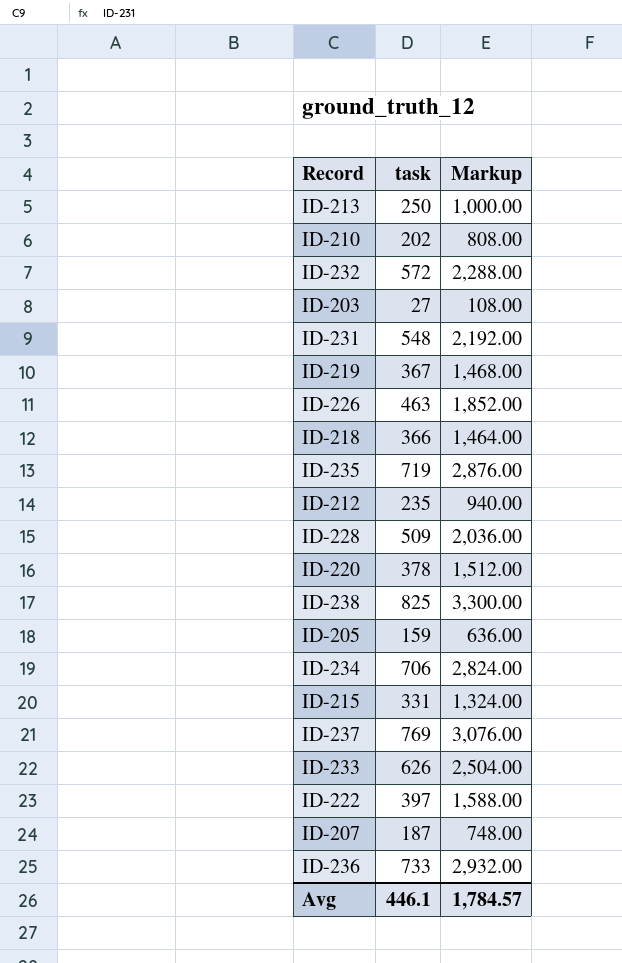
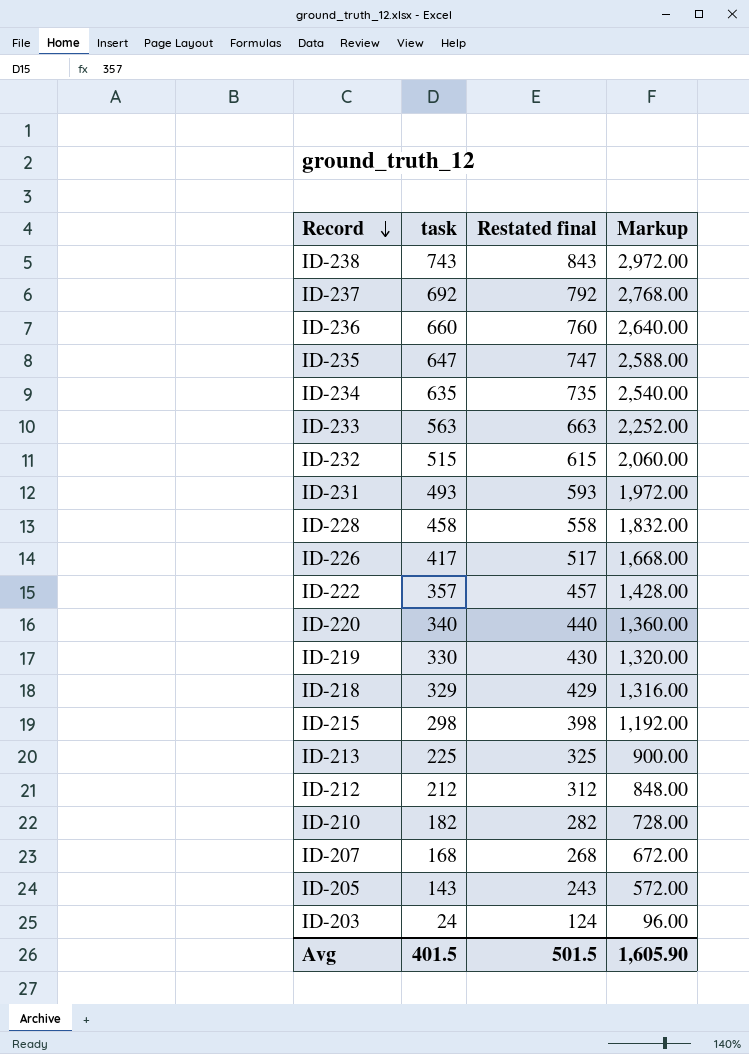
row order: none -> Record descending
column Restated final | formula: none -> [task] + 100
ID-238 | task: 825 -> 743
ID-238 | Markup: 3,300.00 -> 2,972.00
ID-237 | task: 769 -> 692
ID-237 | Markup: 3,076.00 -> 2,768.00
ID-236 | task: 733 -> 660
ID-236 | Markup: 2,932.00 -> 2,640.00
ID-235 | task: 719 -> 647
ID-235 | Markup: 2,876.00 -> 2,588.00
ID-234 | task: 706 -> 635
ID-234 | Markup: 2,824.00 -> 2,540.00
ID-233 | task: 626 -> 563
ID-233 | Markup: 2,504.00 -> 2,252.00
ID-232 | task: 572 -> 515
ID-232 | Markup: 2,288.00 -> 2,060.00
ID-231 | task: 548 -> 493
ID-231 | Markup: 2,192.00 -> 1,972.00
ID-228 | task: 509 -> 458
ID-228 | Markup: 2,036.00 -> 1,832.00
ID-226 | task: 463 -> 417
ID-226 | Markup: 1,852.00 -> 1,668.00
ID-222 | task: 397 -> 357
ID-222 | Markup: 1,588.00 -> 1,428.00
ID-220 | task: 378 -> 340
ID-220 | Markup: 1,512.00 -> 1,360.00
ID-219 | task: 367 -> 330
ID-219 | Markup: 1,468.00 -> 1,320.00
ID-218 | task: 366 -> 329
ID-218 | Markup: 1,464.00 -> 1,316.00
ID-215 | task: 331 -> 298
ID-215 | Markup: 1,324.00 -> 1,192.00
ID-213 | task: 250 -> 225
ID-213 | Markup: 1,000.00 -> 900.00
ID-212 | task: 235 -> 212
ID-212 | Markup: 940.00 -> 848.00
ID-210 | task: 202 -> 182
ID-210 | Markup: 808.00 -> 728.00
ID-207 | task: 187 -> 168
ID-207 | Markup: 748.00 -> 672.00
ID-205 | task: 159 -> 143
ID-205 | Markup: 636.00 -> 572.00
ID-203 | task: 27 -> 24
ID-203 | Markup: 108.00 -> 96.00
Avg | task: 446.1 -> 401.5
Avg | Markup: 1,784.57 -> 1,605.90

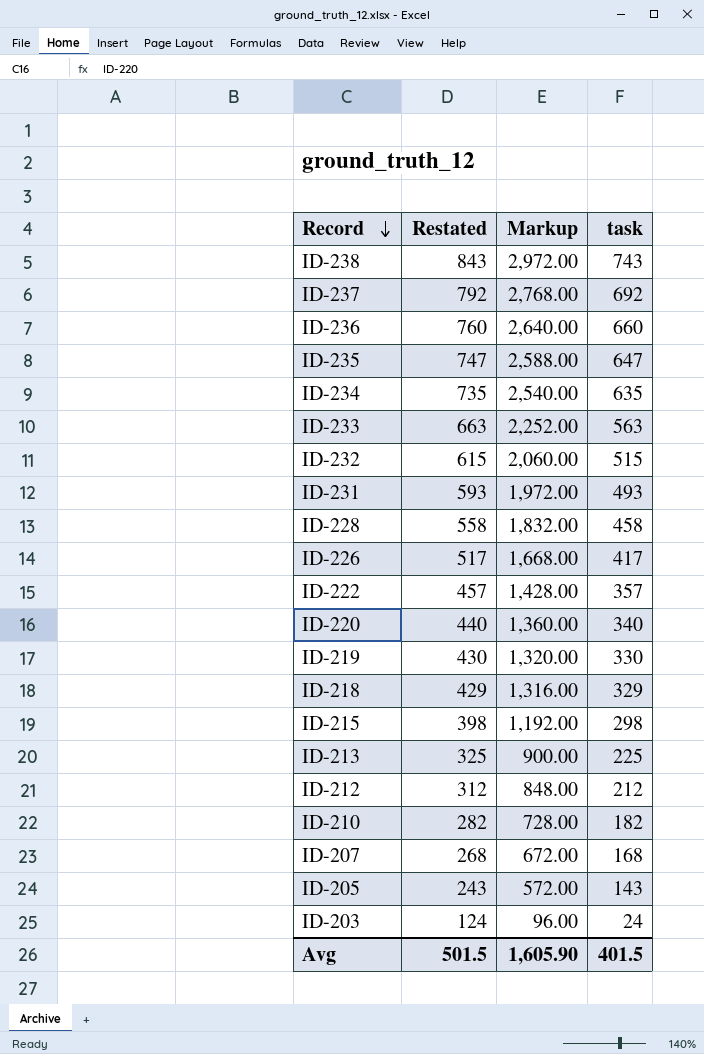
column name: Restated final -> Restated
column task | position: 2 -> 4

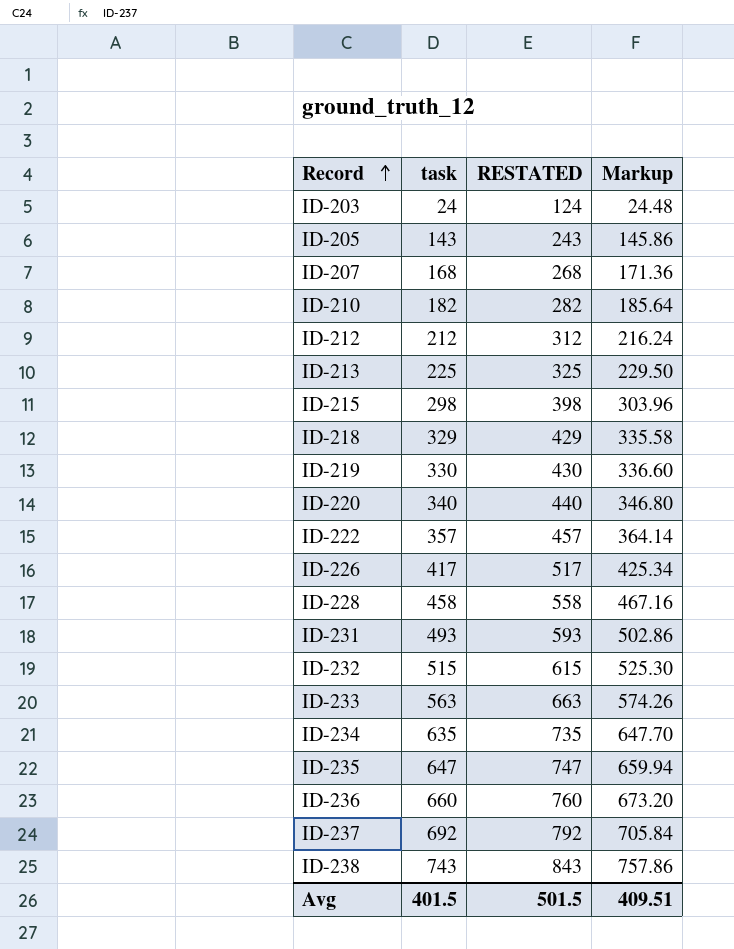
row order: Record descending -> Record ascending
column task | position: 4 -> 2
column name: Restated -> RESTATED
column Markup | formula: [task] * 4 -> [task] * 1.02
Avg | Markup: 1,605.90 -> 409.51

